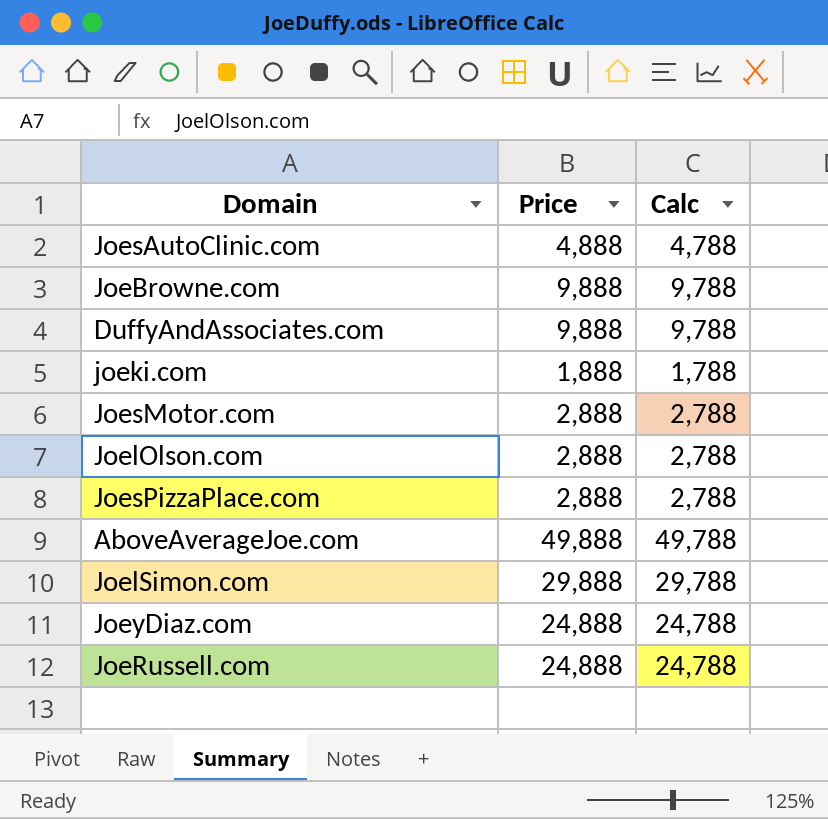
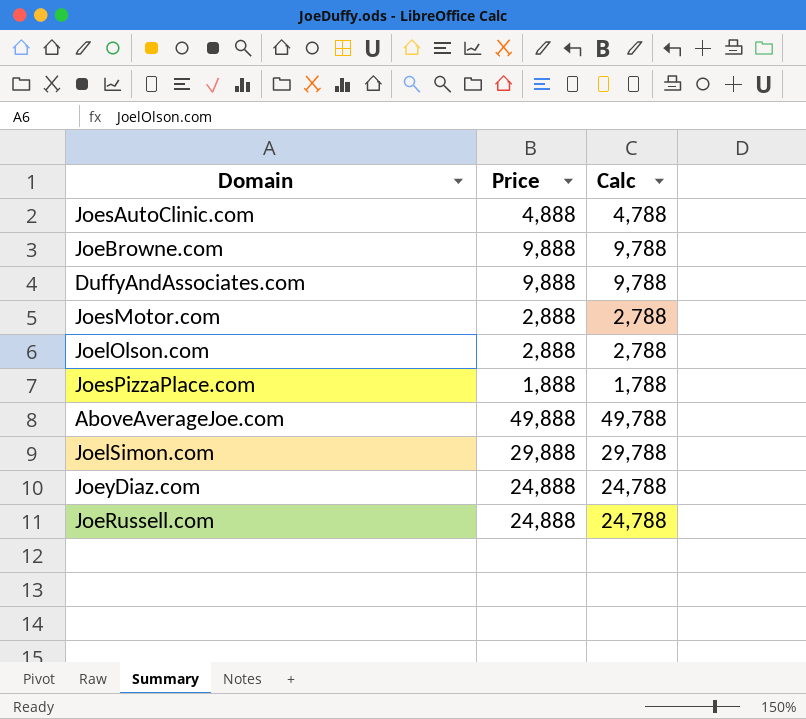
row joeki.com: 1,888 | 1,788 -> none
JoesPizzaPlace.com | Price: 2,888 -> 1,888
JoesPizzaPlace.com | Calc: 2,788 -> 1,788

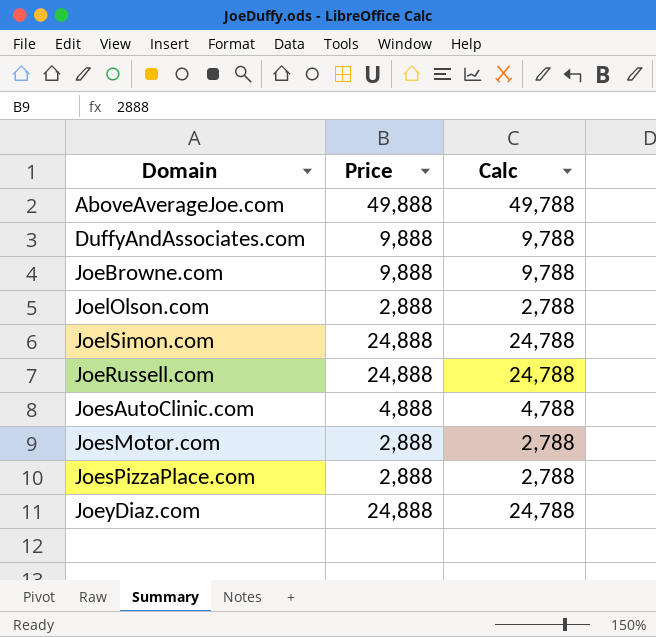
row order: none -> Domain ascending
JoelSimon.com | Price: 29,888 -> 24,888
JoelSimon.com | Calc: 29,788 -> 24,788
JoesPizzaPlace.com | Price: 1,888 -> 2,888
JoesPizzaPlace.com | Calc: 1,788 -> 2,788

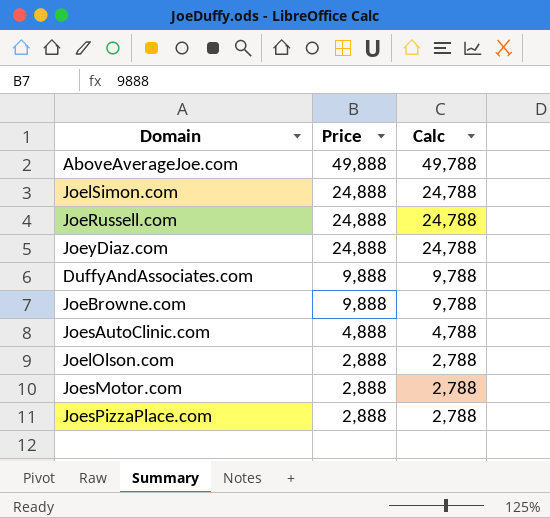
row order: Domain ascending -> Price descending

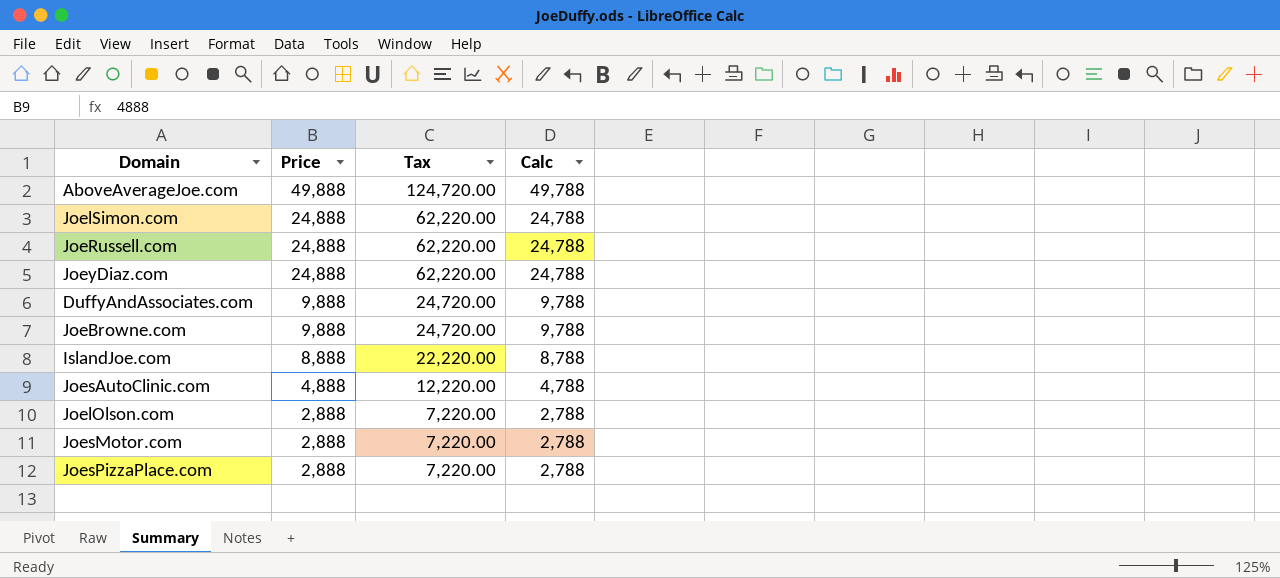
column Tax | formula: none -> [Price] * 2.5
row IslandJoe.com: none -> 8,888 | 22,220.00 | 8,788

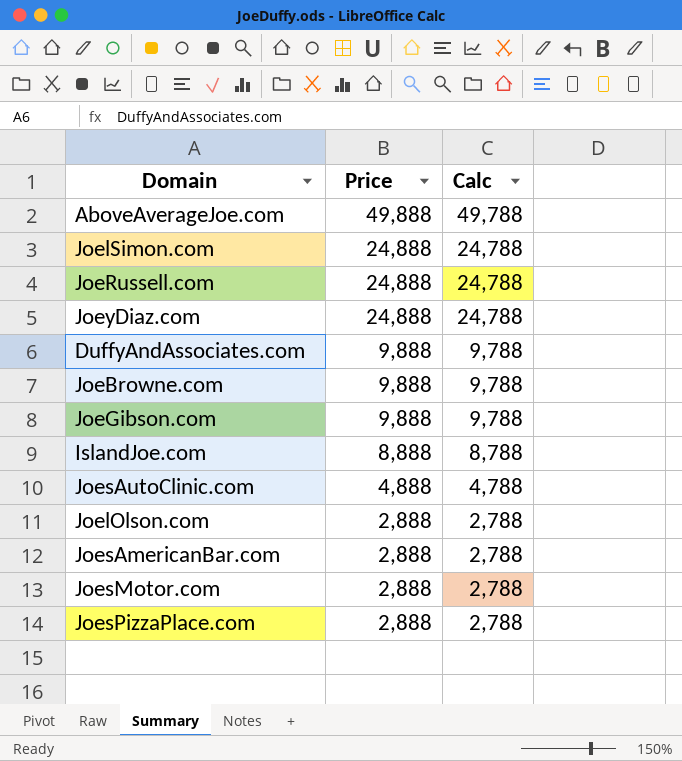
column Tax | formula: [Price] * 2.5 -> none
row JoeGibson.com: none -> 9,888 | 9,788
row JoesAmericanBar.com: none -> 2,888 | 2,788

